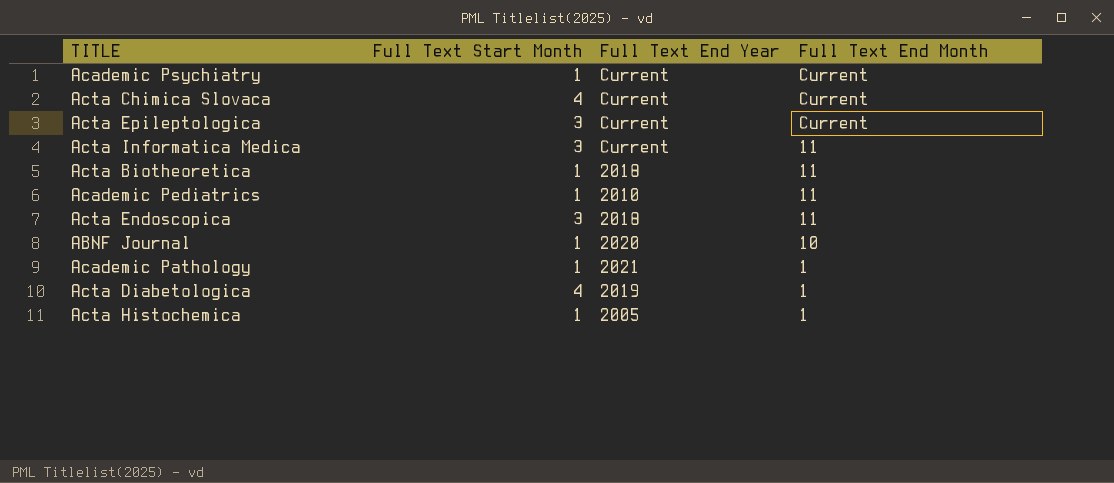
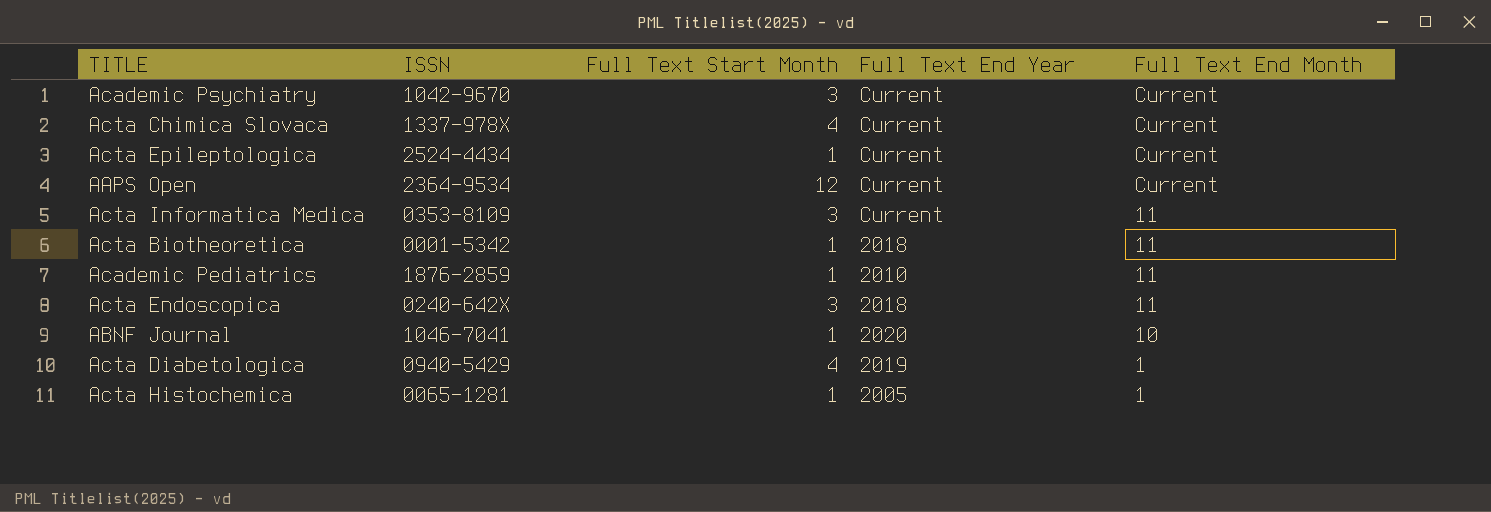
column ISSN | position: none -> 2
row Academic Pathology: 1 | 2021 | 1 -> none
Academic Psychiatry | Full Text Start Month: 1 -> 3
Acta Epileptologica | Full Text Start Month: 3 -> 1
row AAPS Open: none -> 2364-9534 | 12 | Current | Current

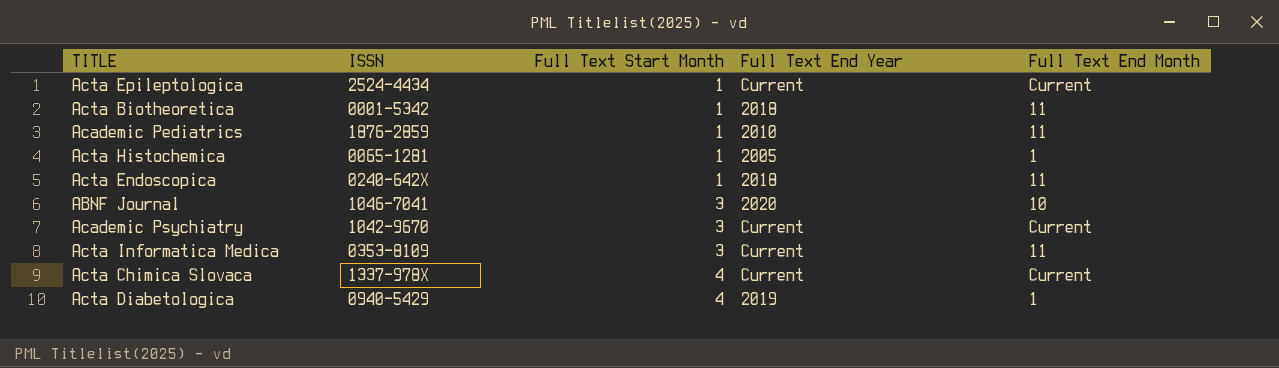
row order: Full Text End Month descending -> Full Text Start Month ascending
row AAPS Open: 2364-9534 | 12 | Current | Current -> none
Acta Endoscopica | Full Text Start Month: 3 -> 1
ABNF Journal | Full Text Start Month: 1 -> 3

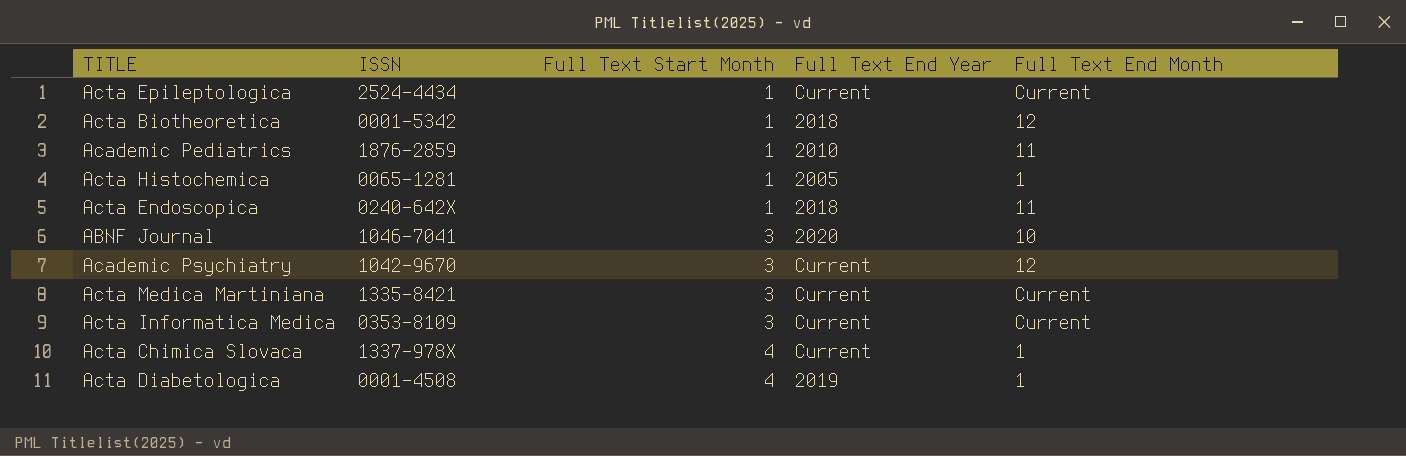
Acta Biotheoretica | Full Text End Month: 11 -> 12
Academic Psychiatry | Full Text End Month: Current -> 12
row Acta Medica Martiniana: none -> 1335-8421 | 3 | Current | Current
Acta Informatica Medica | Full Text End Month: 11 -> Current
Acta Chimica Slovaca | Full Text End Month: Current -> 1
Acta Diabetologica | ISSN: 0940-5429 -> 0001-4508

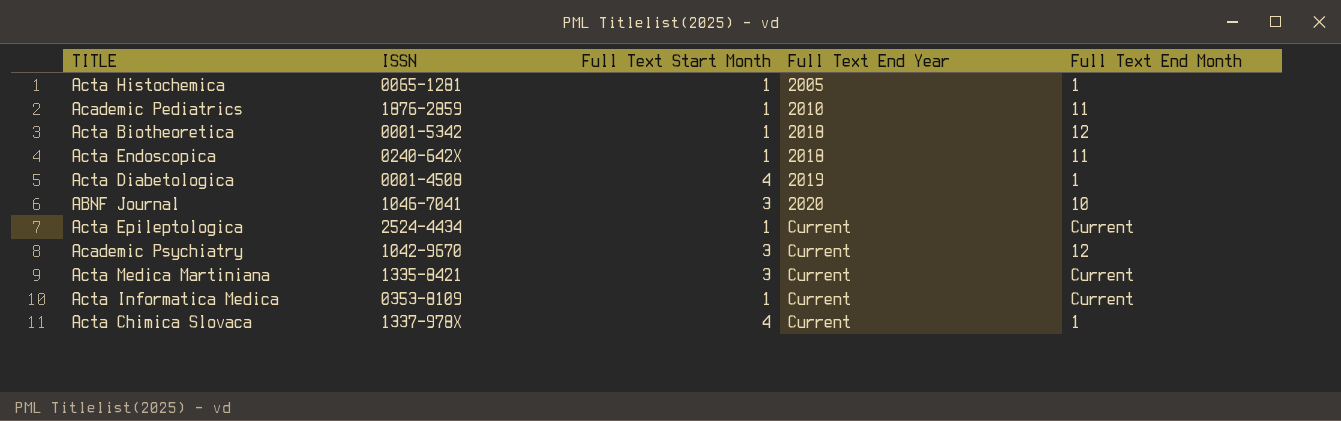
row order: Full Text Start Month ascending -> Full Text End Year ascending
Acta Informatica Medica | Full Text Start Month: 3 -> 1

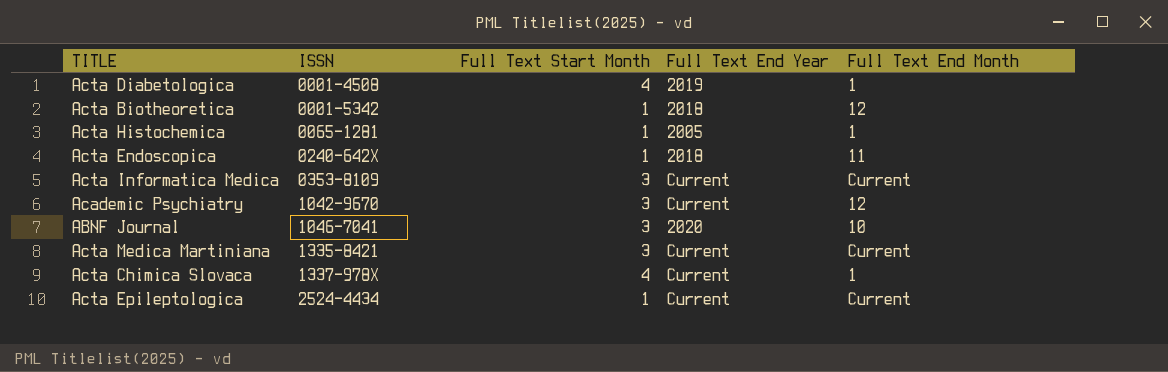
row order: Full Text End Year ascending -> ISSN ascending
row Academic Pediatrics: 1876-2859 | 1 | 2010 | 11 -> none
Acta Informatica Medica | Full Text Start Month: 1 -> 3

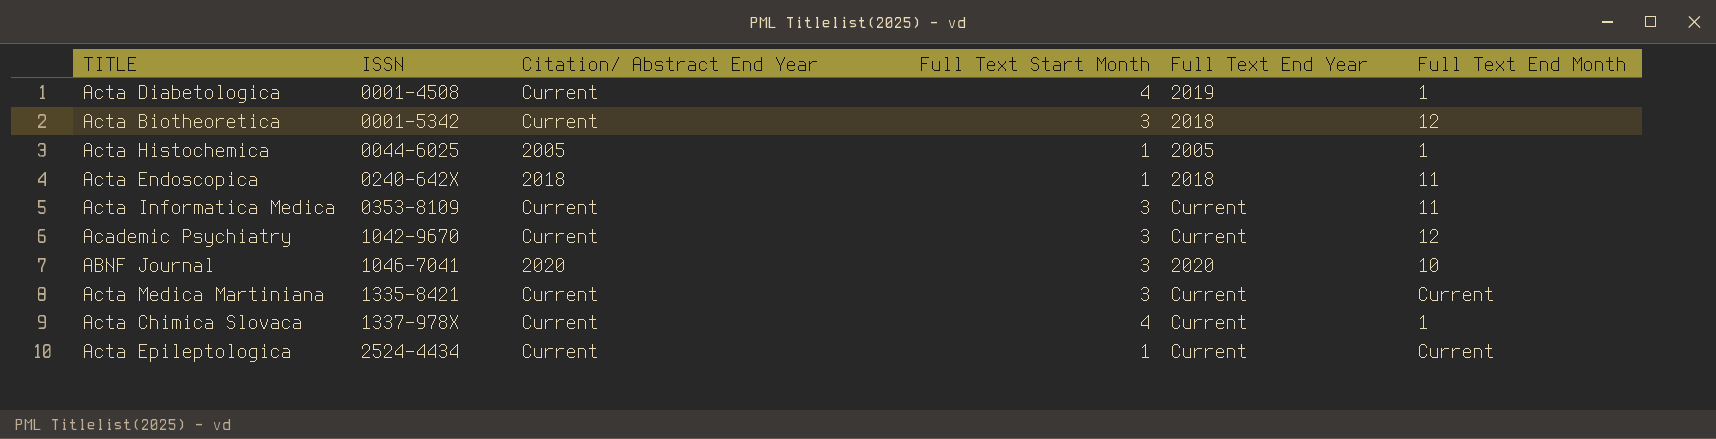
column Citation/ Abstract End Year | position: none -> 3
Acta Biotheoretica | Full Text Start Month: 1 -> 3
Acta Histochemica | ISSN: 0065-1281 -> 0044-6025
Acta Informatica Medica | Full Text End Month: Current -> 11

